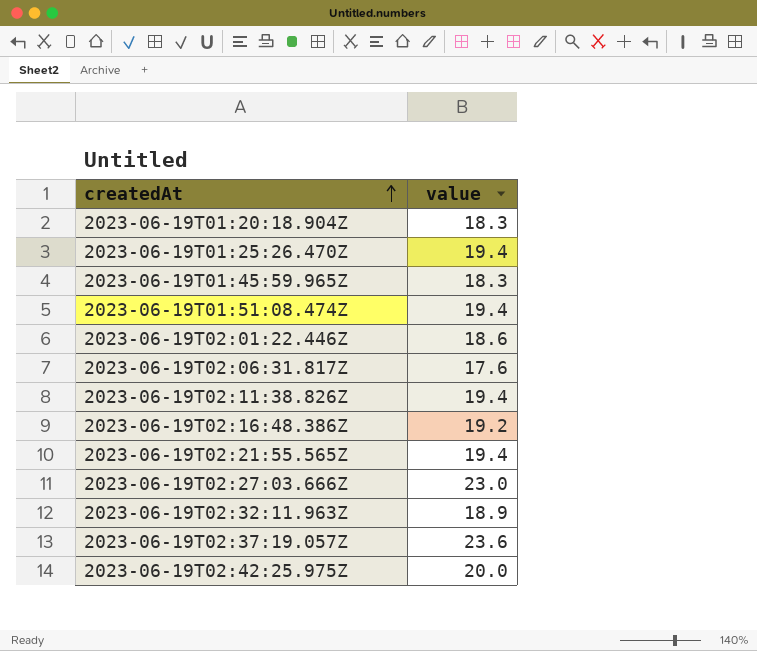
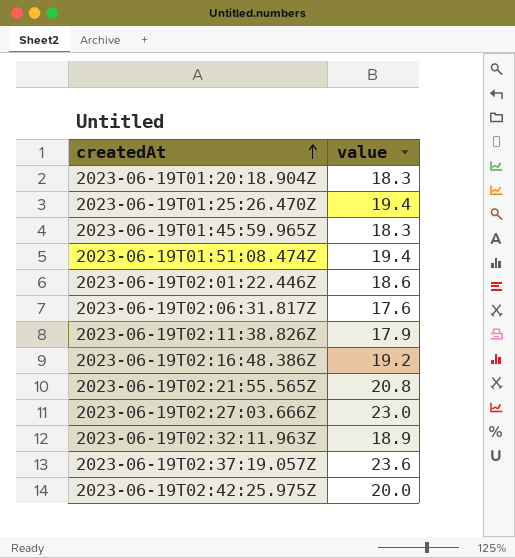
2023-06-19T02:11:38.826Z | value: 19.4 -> 17.9
2023-06-19T02:21:55.565Z | value: 19.4 -> 20.8

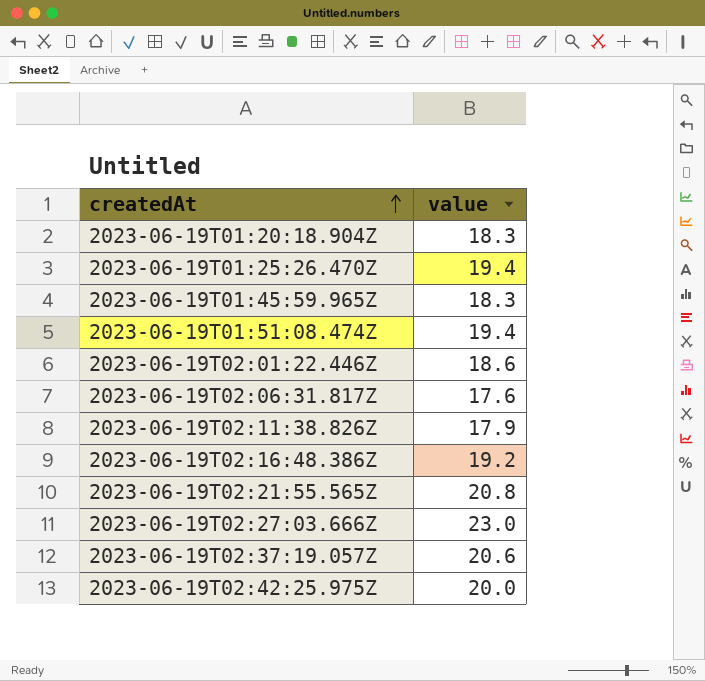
row 2023-06-19T02:32:11.963Z: 18.9 -> none
2023-06-19T02:37:19.057Z | value: 23.6 -> 20.6

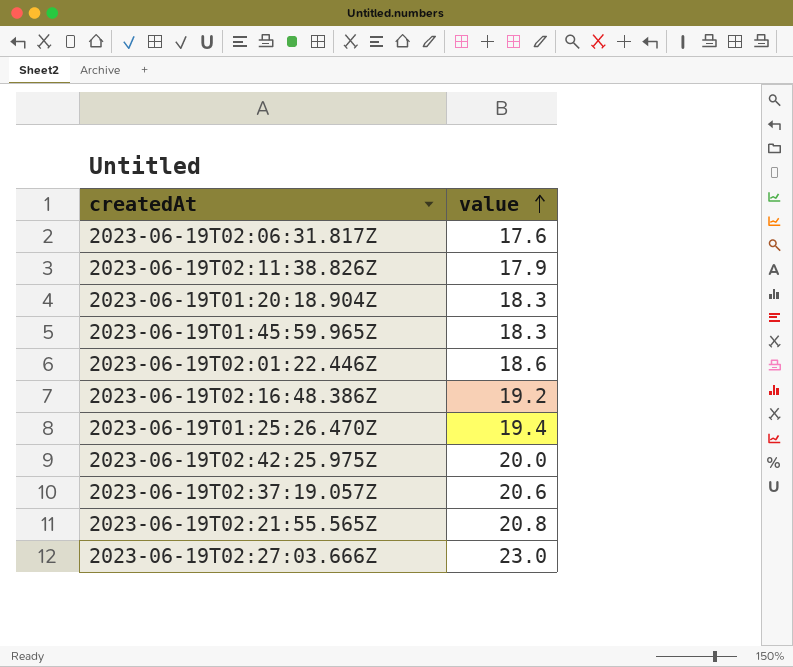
row order: createdAt ascending -> value ascending
row 2023-06-19T01:51:08.474Z: 19.4 -> none

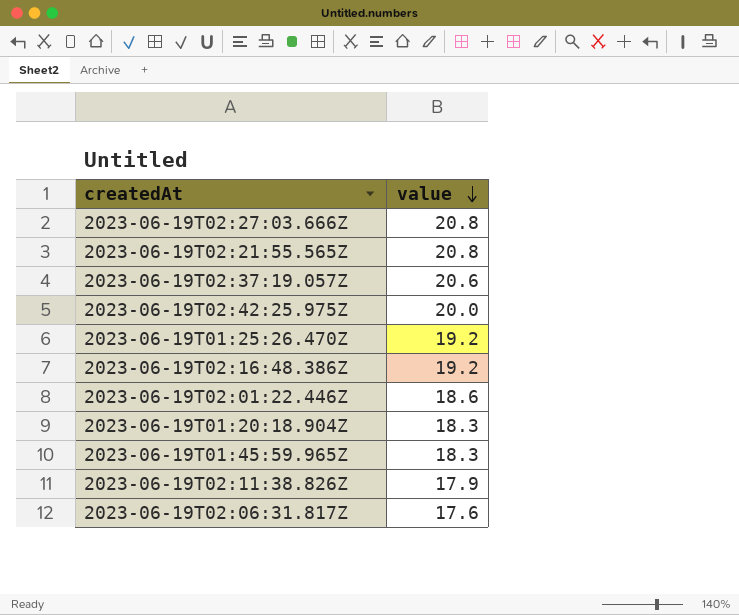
row order: value ascending -> value descending
2023-06-19T02:27:03.666Z | value: 23.0 -> 20.8
2023-06-19T01:25:26.470Z | value: 19.4 -> 19.2

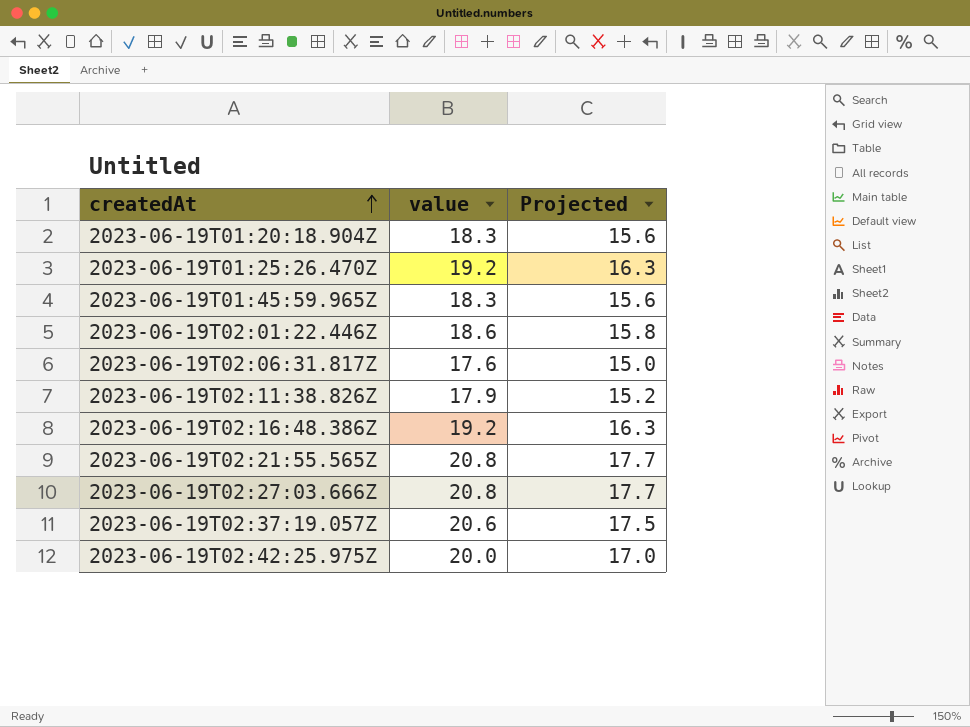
row order: value descending -> createdAt ascending
column Projected | formula: none -> [value] * 0.85

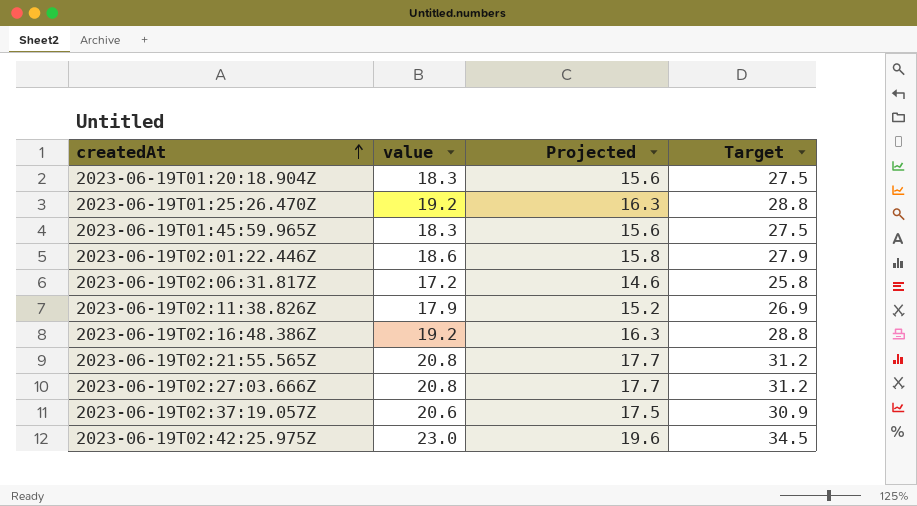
column Target | formula: none -> [value] * 1.5
2023-06-19T02:06:31.817Z | value: 17.6 -> 17.2
2023-06-19T02:06:31.817Z | Projected: 15.0 -> 14.6
2023-06-19T02:42:25.975Z | value: 20.0 -> 23.0
2023-06-19T02:42:25.975Z | Projected: 17.0 -> 19.6

